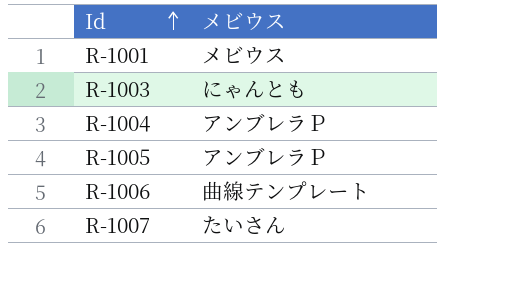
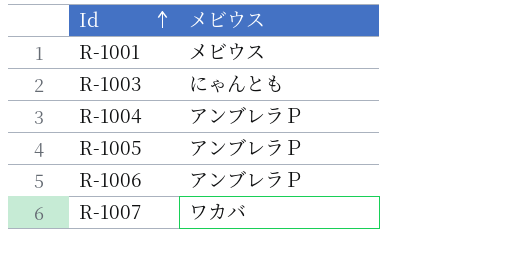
R-1006 | メビウス: 曲線テンプレート -> アンブレラＰ
R-1007 | メビウス: たいさん -> ワカバ

